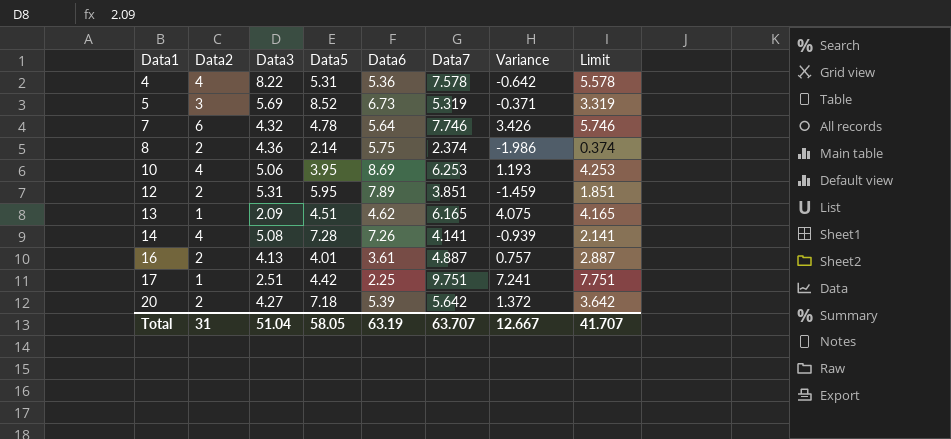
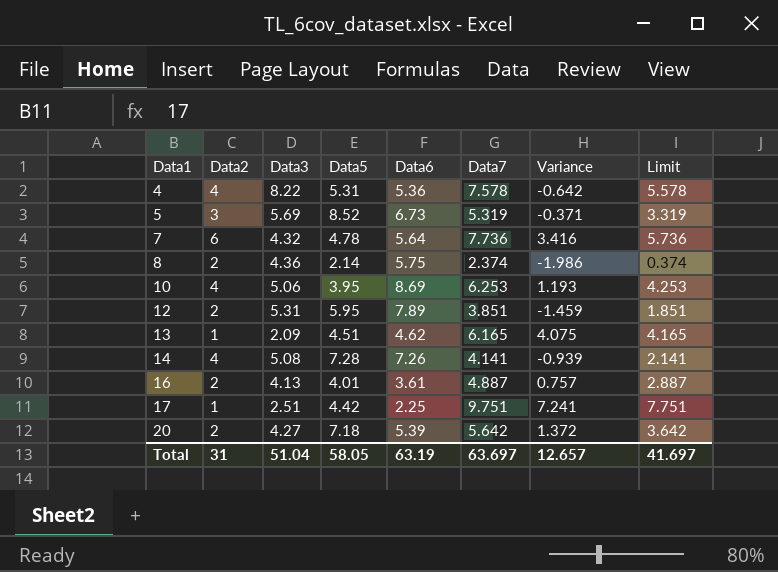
7 | Data7: 7.746 -> 7.736
7 | Variance: 3.426 -> 3.416
7 | Limit: 5.746 -> 5.736
Total | Data7: 63.707 -> 63.697
Total | Variance: 12.667 -> 12.657
Total | Limit: 41.707 -> 41.697

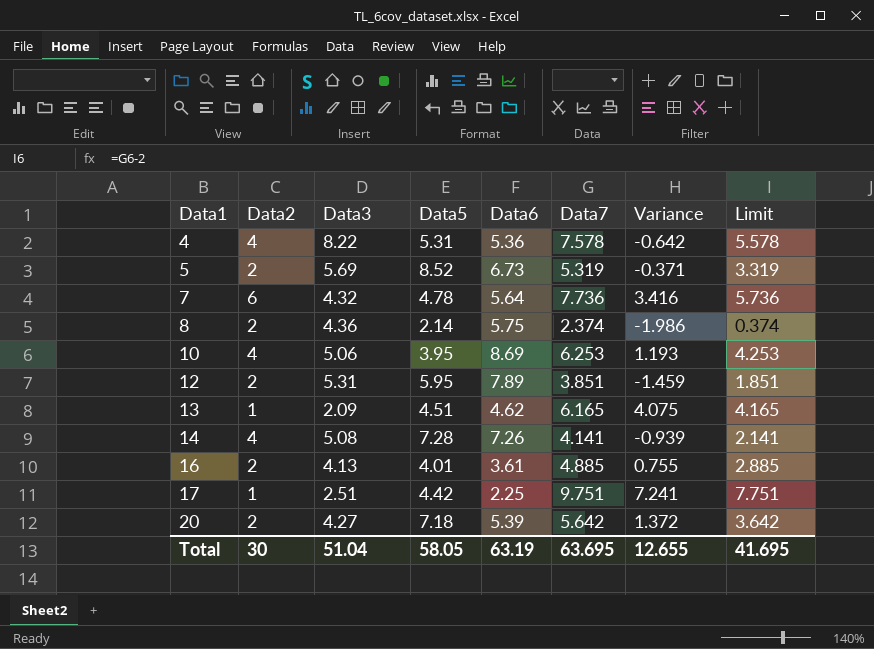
5 | Data2: 3 -> 2
16 | Data7: 4.887 -> 4.885
16 | Variance: 0.757 -> 0.755
16 | Limit: 2.887 -> 2.885
Total | Data2: 31 -> 30
Total | Data7: 63.697 -> 63.695
Total | Variance: 12.657 -> 12.655
Total | Limit: 41.697 -> 41.695

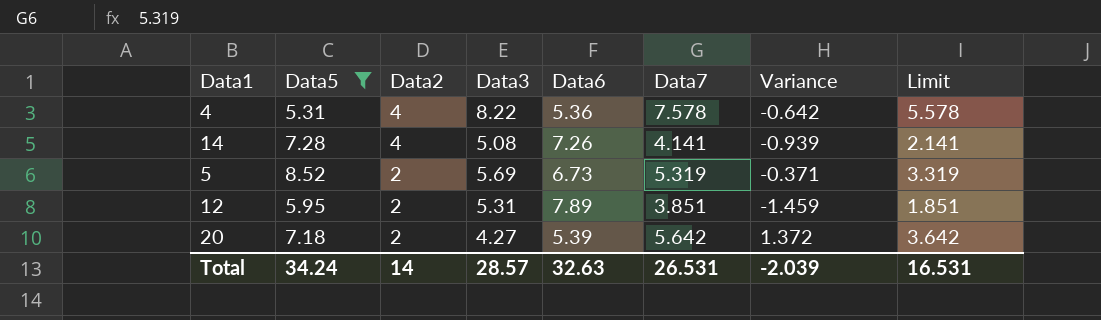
filter: none -> Data5 >= 5.31
row order: Data1 ascending -> Data2 descending
column Data5 | position: 4 -> 2
Total | Data5: 58.05 -> 34.24
Total | Data2: 30 -> 14
Total | Data3: 51.04 -> 28.57
Total | Data6: 63.19 -> 32.63
Total | Data7: 63.695 -> 26.531
Total | Variance: 12.655 -> -2.039
Total | Limit: 41.695 -> 16.531

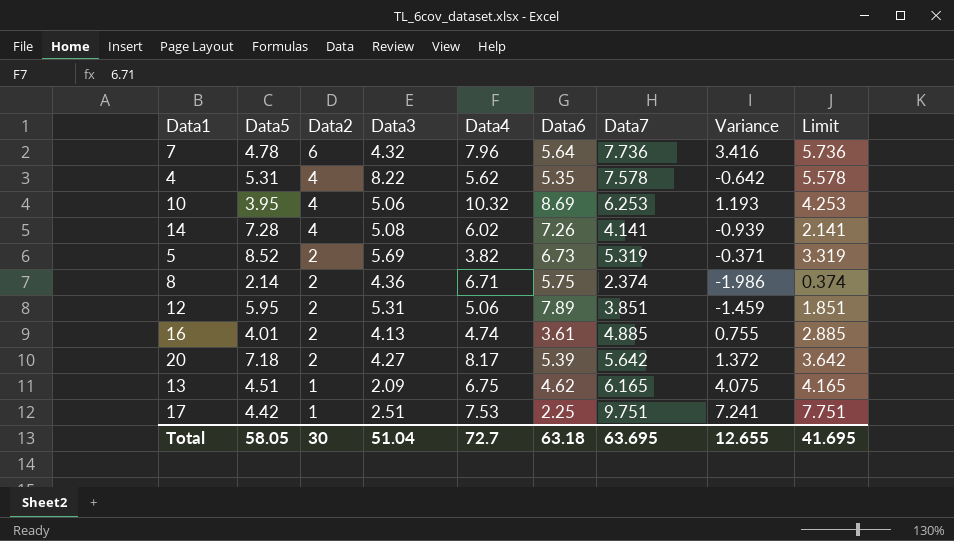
filter: Data5 >= 5.31 -> none
column Data4 | position: none -> 5
4 | Data6: 5.36 -> 5.35
Total | Data5: 34.24 -> 58.05
Total | Data2: 14 -> 30
Total | Data3: 28.57 -> 51.04
Total | Data6: 32.63 -> 63.18
Total | Data7: 26.531 -> 63.695
Total | Variance: -2.039 -> 12.655
Total | Limit: 16.531 -> 41.695

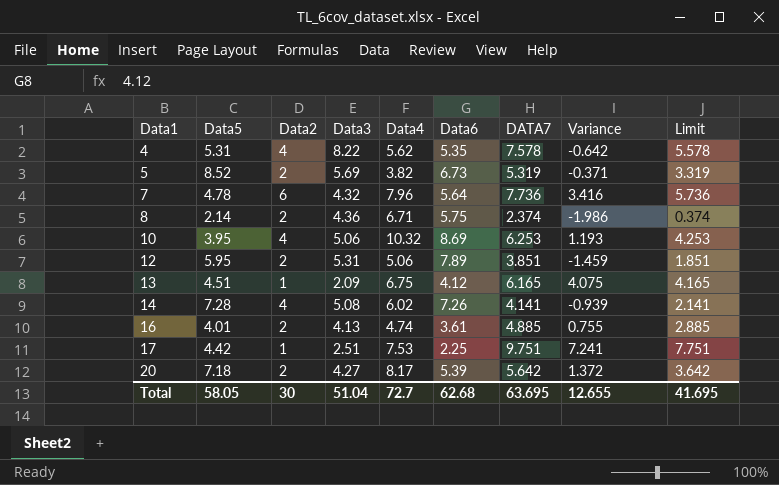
row order: Data2 descending -> Data1 ascending
column name: Data7 -> DATA7
13 | Data6: 4.62 -> 4.12
Total | Data6: 63.18 -> 62.68

